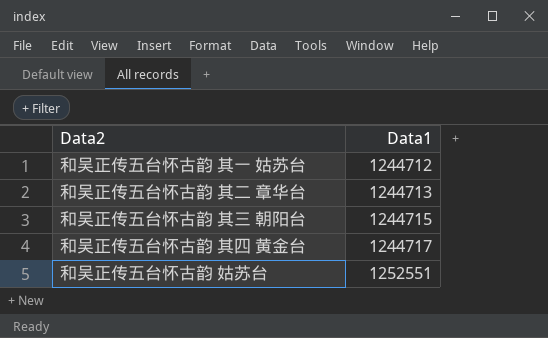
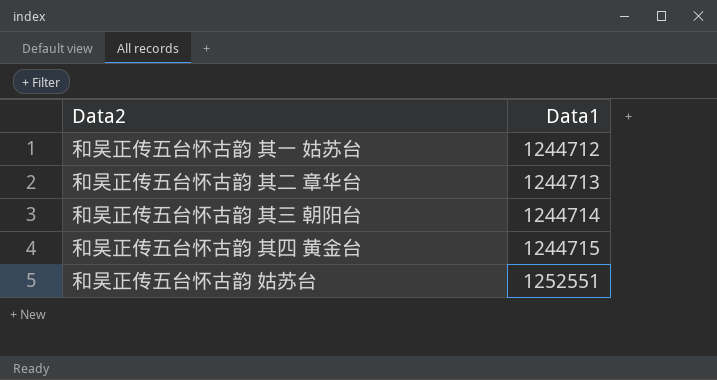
和吴正传五台怀古韵 其三 朝阳台 | Data1: 1244715 -> 1244714
和吴正传五台怀古韵 其四 黄金台 | Data1: 1244717 -> 1244715

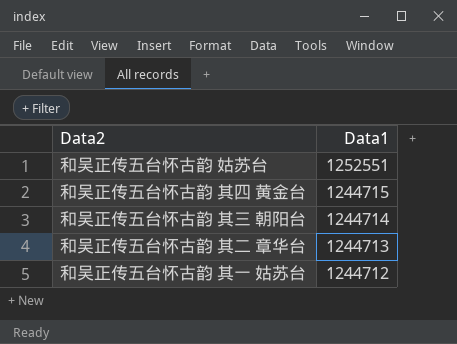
row order: Data1 ascending -> Data1 descending

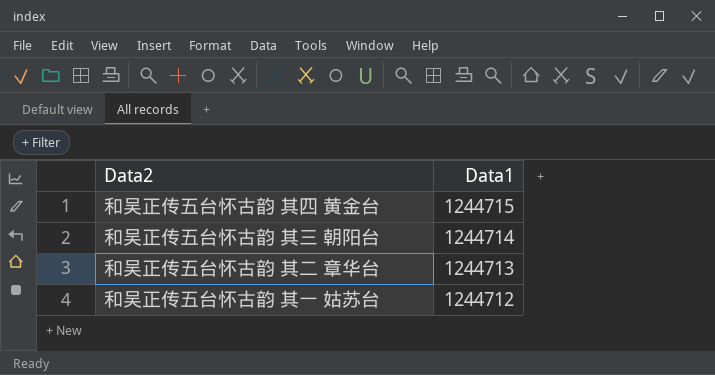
row 和吴正传五台怀古韵 姑苏台: 1252551 -> none

